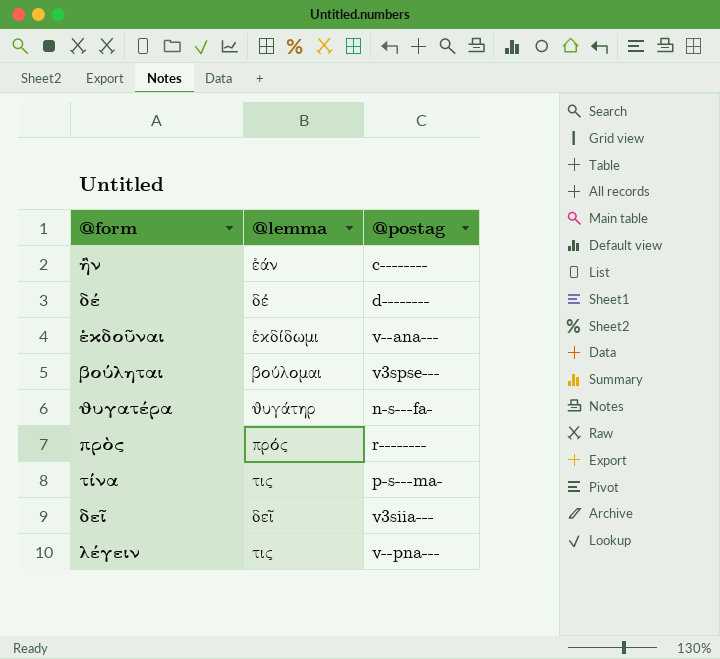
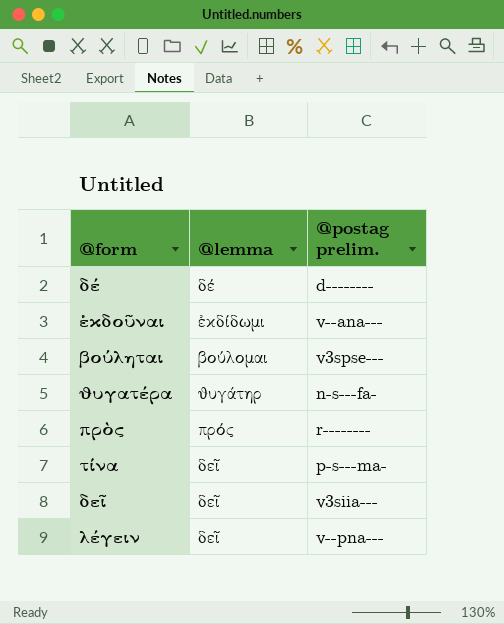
column name: @postag -> @postag prelim.
row ἢν: ἐάν | c-------- -> none
τίνα | @lemma: τις -> δεῖ
λέγειν | @lemma: τις -> δεῖ

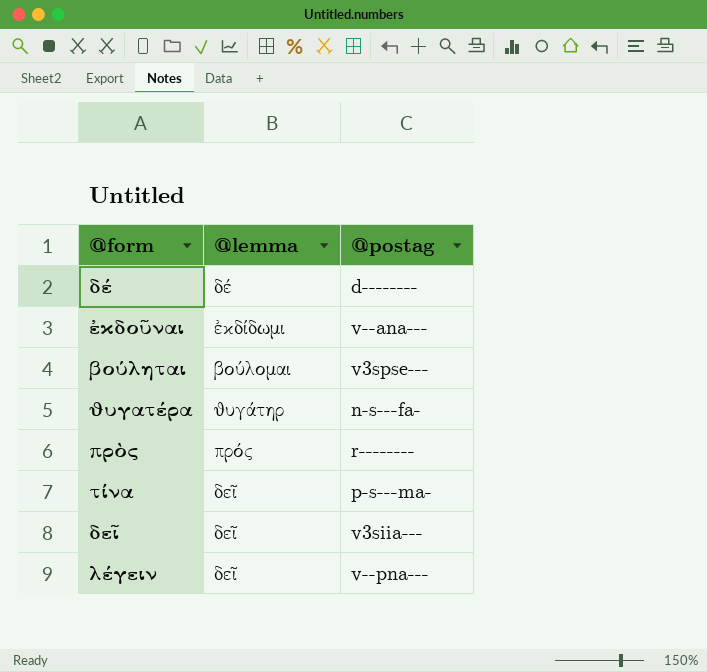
column name: @postag prelim. -> @postag

